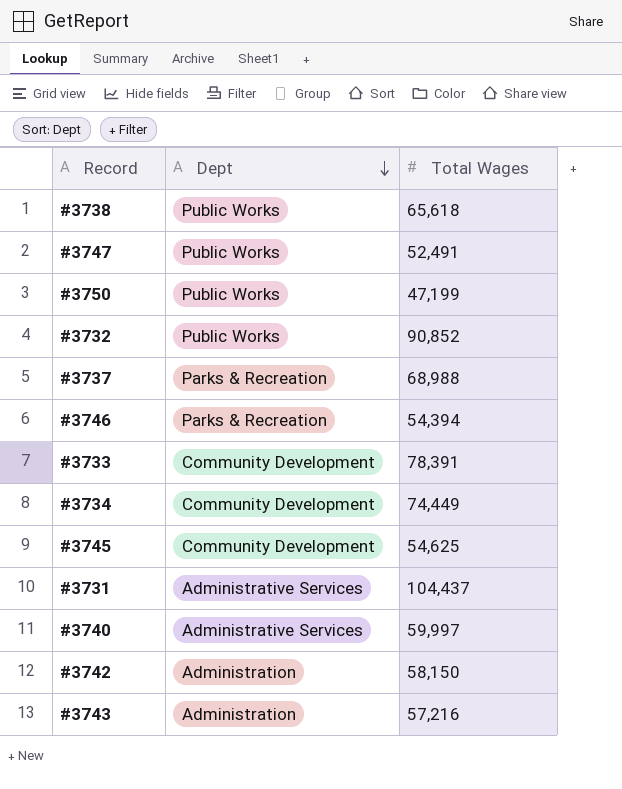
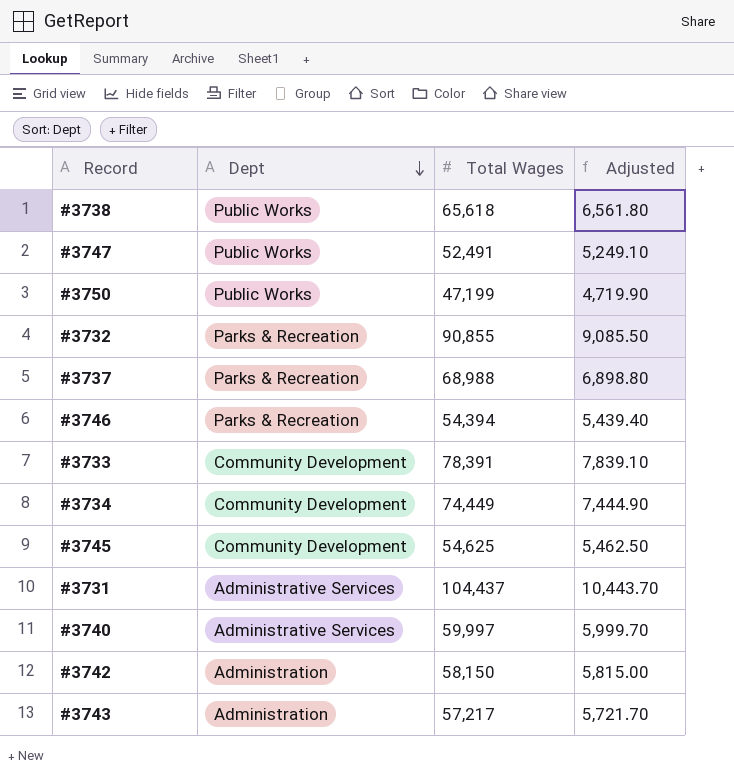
column Adjusted | formula: none -> [Total Wages] * 0.1
#3732 | Dept: Public Works -> Parks & Recreation
#3732 | Total Wages: 90,852 -> 90,855
#3743 | Total Wages: 57,216 -> 57,217

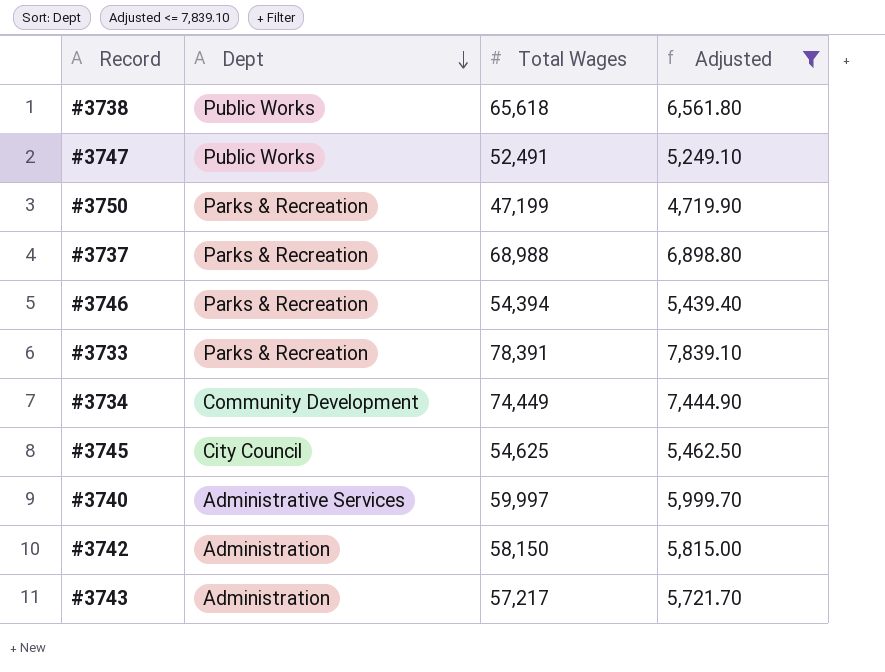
filter: none -> Adjusted <= 7,839.10
#3750 | Dept: Public Works -> Parks & Recreation
#3733 | Dept: Community Development -> Parks & Recreation
#3745 | Dept: Community Development -> City Council

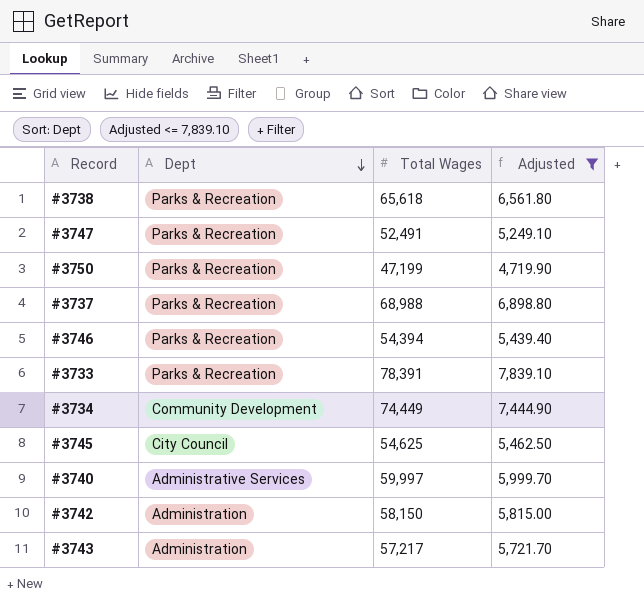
#3738 | Dept: Public Works -> Parks & Recreation
#3747 | Dept: Public Works -> Parks & Recreation

